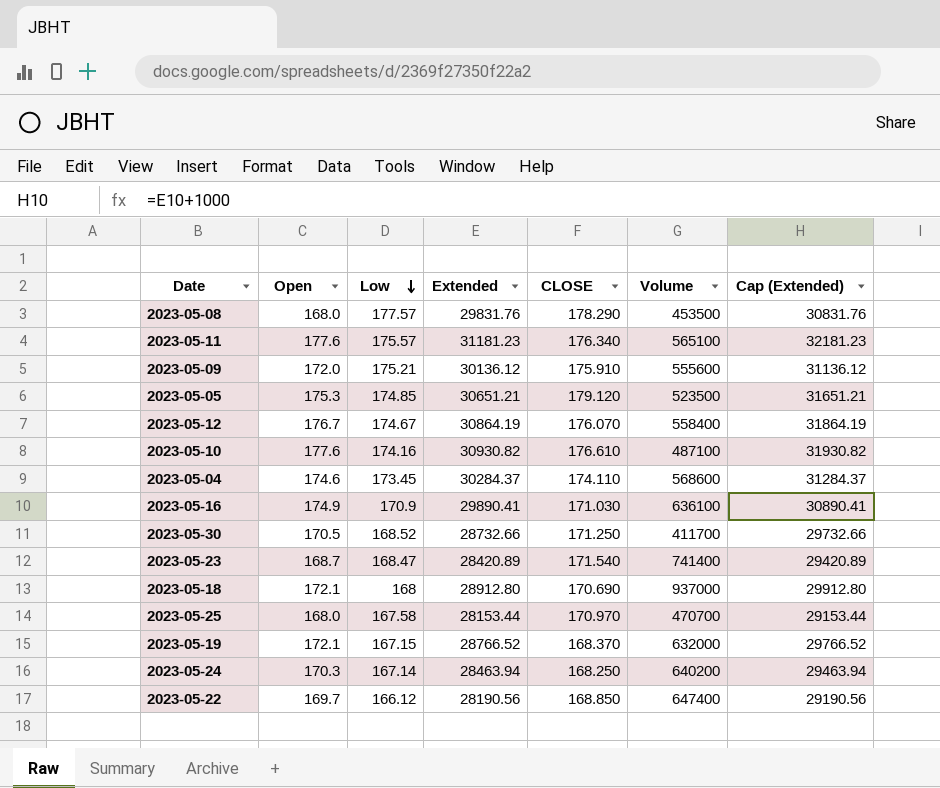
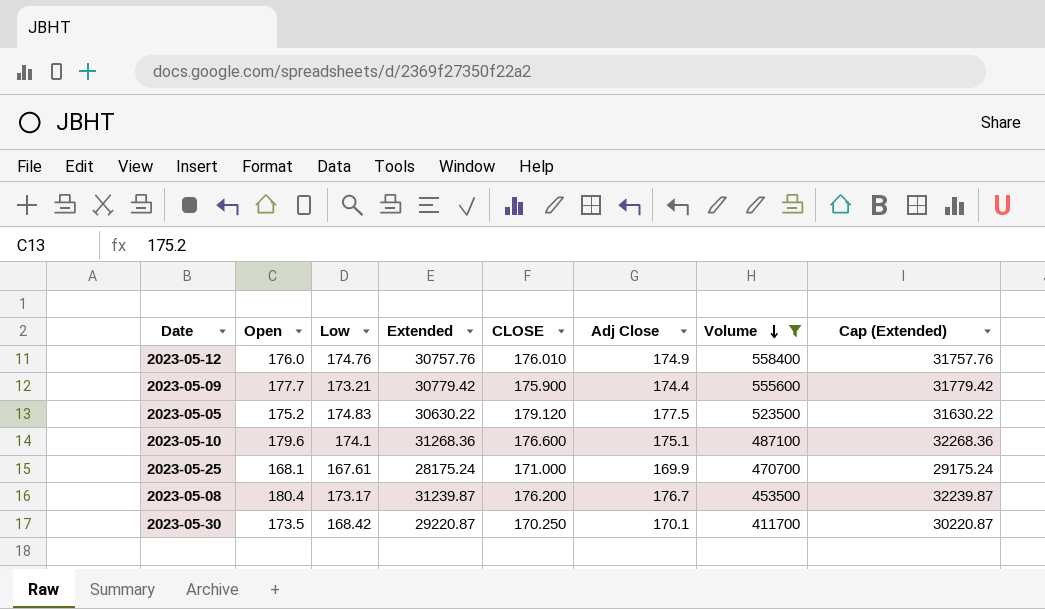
filter: none -> Volume <= 558400
row order: Low descending -> Volume descending
column Adj Close | position: none -> 6
2023-05-12 | Open: 176.7 -> 176.0
2023-05-12 | Low: 174.67 -> 174.76
2023-05-12 | Extended: 30864.19 -> 30757.76
2023-05-12 | CLOSE: 176.070 -> 176.010
2023-05-12 | Cap (Extended): 31864.19 -> 31757.76
2023-05-09 | Open: 172.0 -> 177.7
2023-05-09 | Low: 175.21 -> 173.21
2023-05-09 | Extended: 30136.12 -> 30779.42
2023-05-09 | CLOSE: 175.910 -> 175.900
2023-05-09 | Cap (Extended): 31136.12 -> 31779.42
2023-05-05 | Open: 175.3 -> 175.2
2023-05-05 | Low: 174.85 -> 174.83
2023-05-05 | Extended: 30651.21 -> 30630.22
2023-05-05 | Cap (Extended): 31651.21 -> 31630.22
2023-05-10 | Open: 177.6 -> 179.6
2023-05-10 | Low: 174.16 -> 174.1
2023-05-10 | Extended: 30930.82 -> 31268.36
2023-05-10 | CLOSE: 176.610 -> 176.600
2023-05-10 | Cap (Extended): 31930.82 -> 32268.36
2023-05-25 | Open: 168.0 -> 168.1
2023-05-25 | Low: 167.58 -> 167.61
2023-05-25 | Extended: 28153.44 -> 28175.24
2023-05-25 | CLOSE: 170.970 -> 171.000
2023-05-25 | Cap (Extended): 29153.44 -> 29175.24
2023-05-08 | Open: 168.0 -> 180.4
2023-05-08 | Low: 177.57 -> 173.17
2023-05-08 | Extended: 29831.76 -> 31239.87
2023-05-08 | CLOSE: 178.290 -> 176.200
2023-05-08 | Cap (Extended): 30831.76 -> 32239.87
2023-05-30 | Open: 170.5 -> 173.5
2023-05-30 | Low: 168.52 -> 168.42
2023-05-30 | Extended: 28732.66 -> 29220.87
2023-05-30 | CLOSE: 171.250 -> 170.250
2023-05-30 | Cap (Extended): 29732.66 -> 30220.87

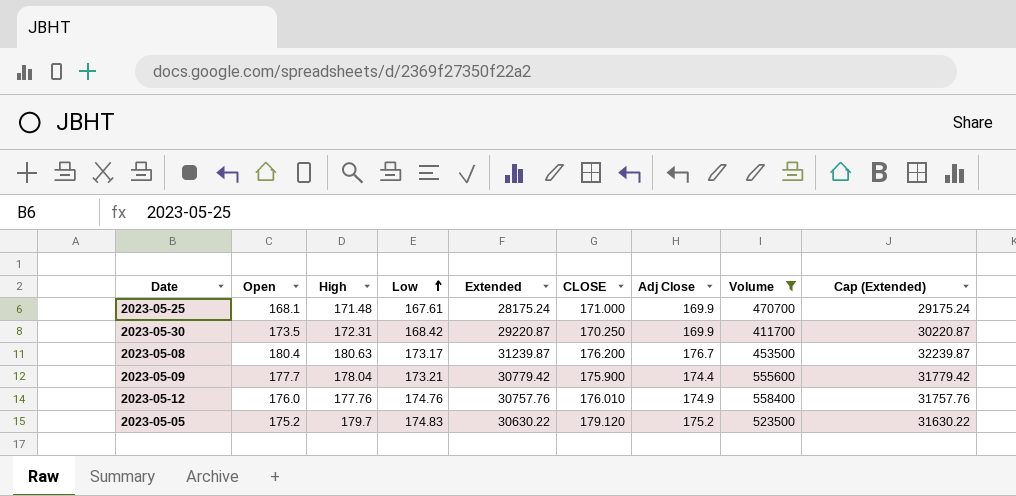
row order: Volume descending -> Low ascending
column High | position: none -> 3
row 2023-05-10: 179.6 | 174.1 | 31268.36 | 176.600 | 175.1 | 487100 | 32268.36 -> none
2023-05-30 | Adj Close: 170.1 -> 169.9
2023-05-05 | Adj Close: 177.5 -> 175.2

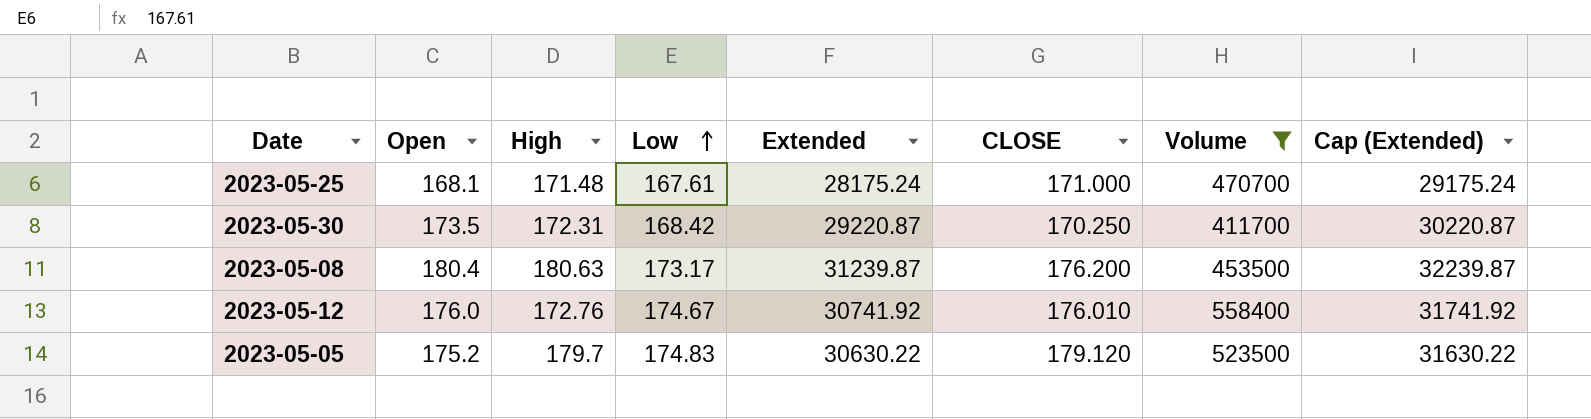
column Adj Close | position: 7 -> none
row 2023-05-09: 177.7 | 178.04 | 173.21 | 30779.42 | 175.900 | 174.4 | 555600 | 31779.42 -> none
2023-05-12 | High: 177.76 -> 172.76
2023-05-12 | Low: 174.76 -> 174.67
2023-05-12 | Extended: 30757.76 -> 30741.92
2023-05-12 | Cap (Extended): 31757.76 -> 31741.92

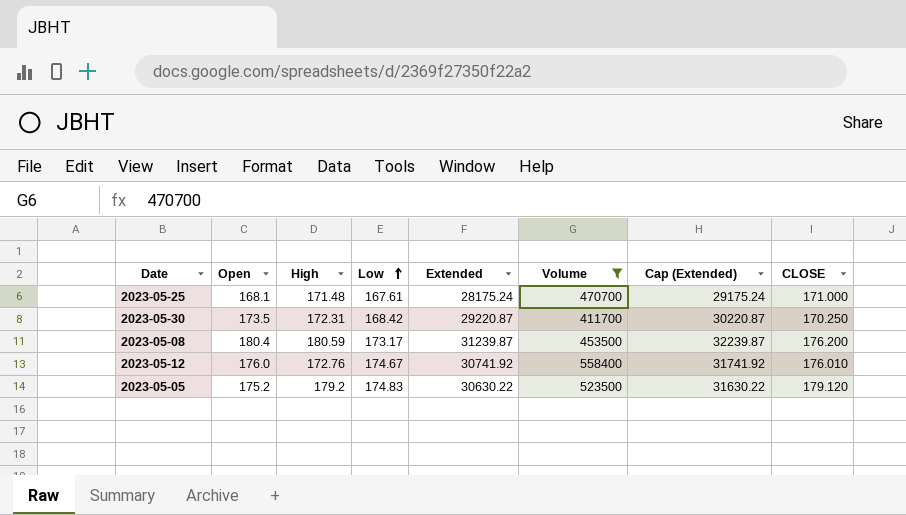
column CLOSE | position: 6 -> 8
2023-05-08 | High: 180.63 -> 180.59
2023-05-05 | High: 179.7 -> 179.2

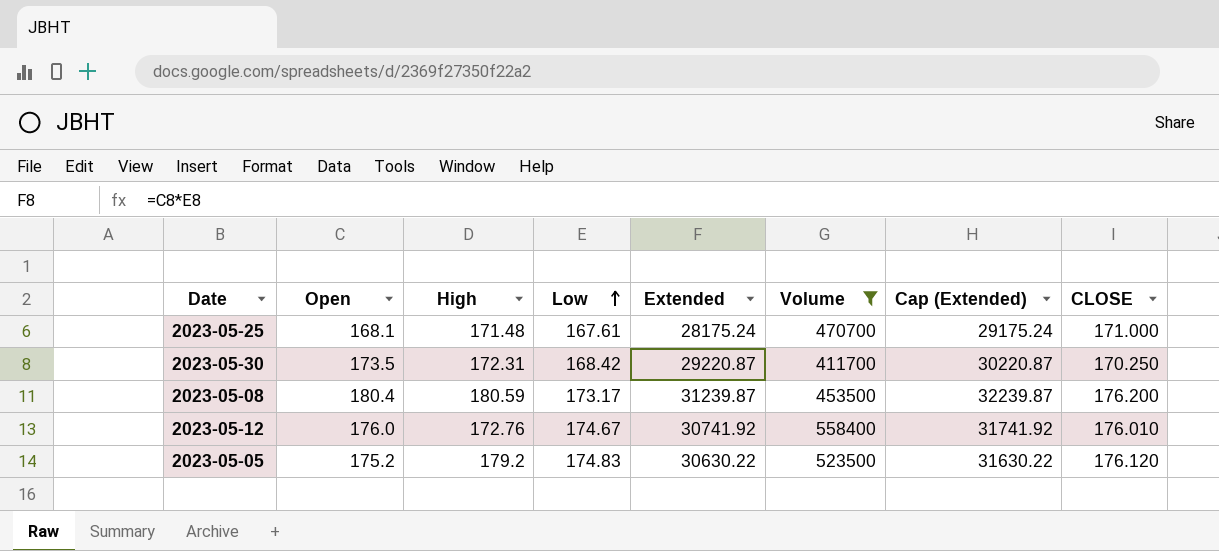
2023-05-05 | CLOSE: 179.120 -> 176.120

